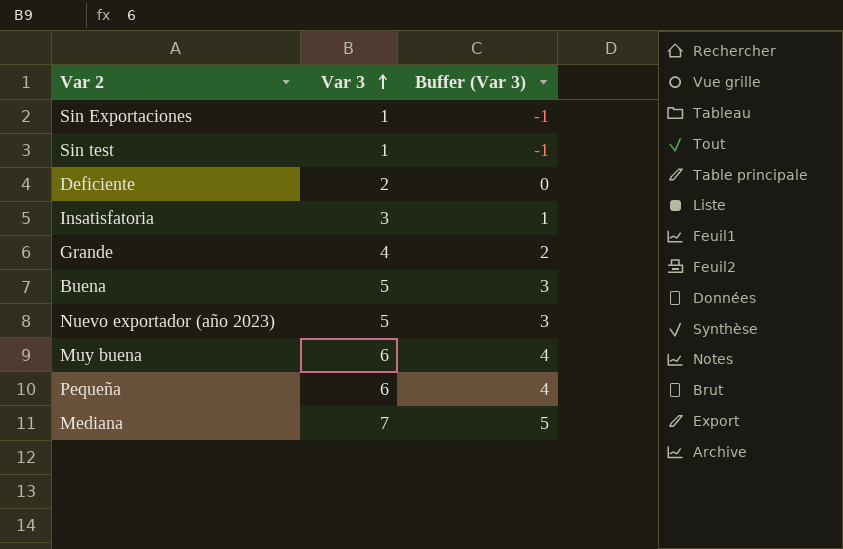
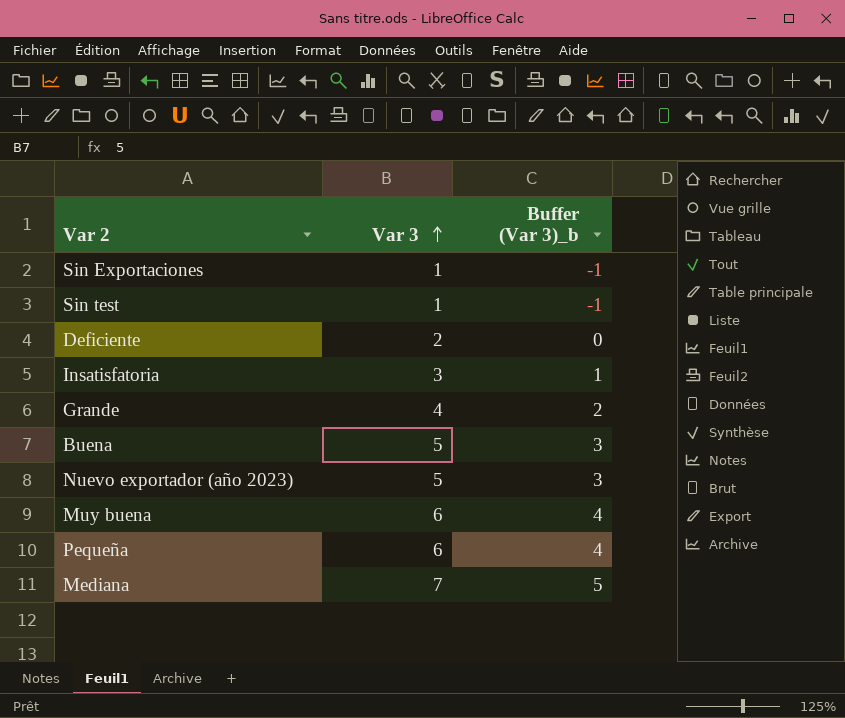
column name: Buffer (Var 3) -> Buffer (Var 3)_b

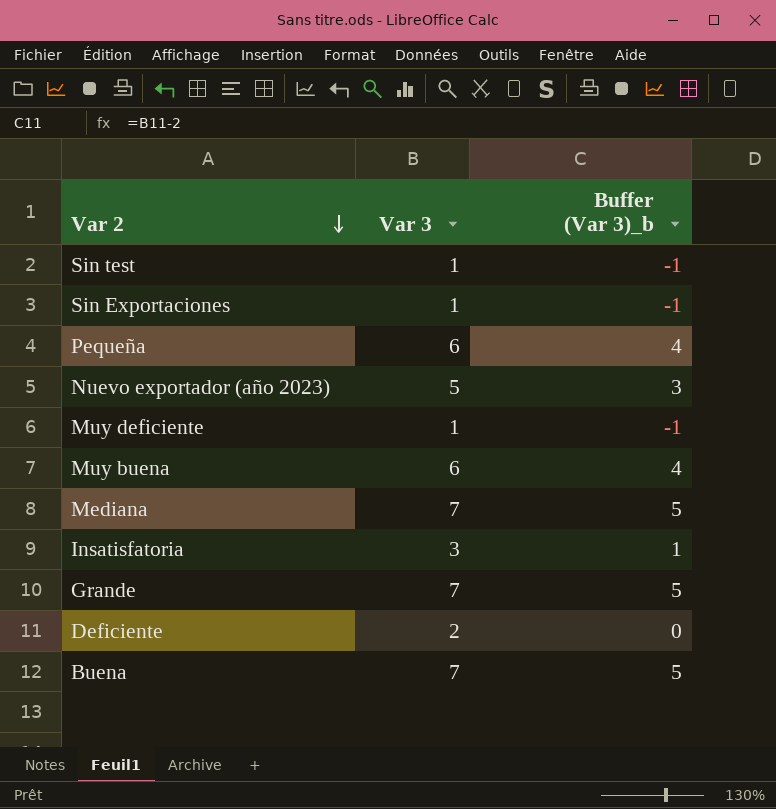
row order: Var 3 ascending -> Var 2 descending
row Muy deficiente: none -> 1 | -1
Grande | Var 3: 4 -> 7
Grande | Buffer (Var 3)_b: 2 -> 5
Buena | Var 3: 5 -> 7
Buena | Buffer (Var 3)_b: 3 -> 5

